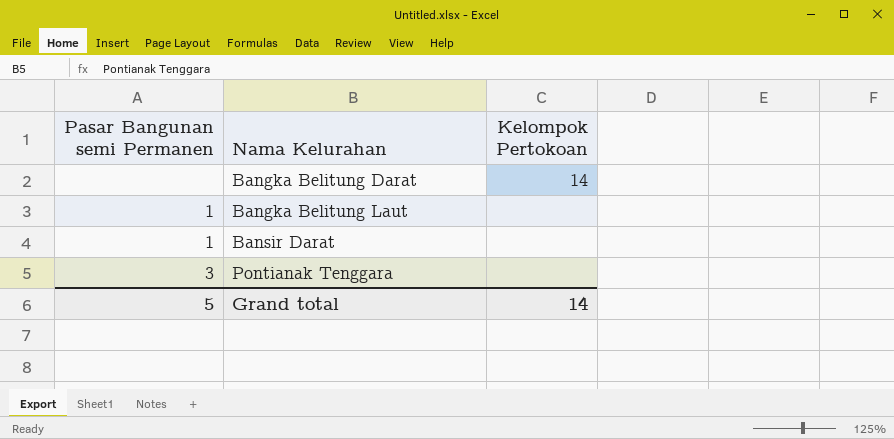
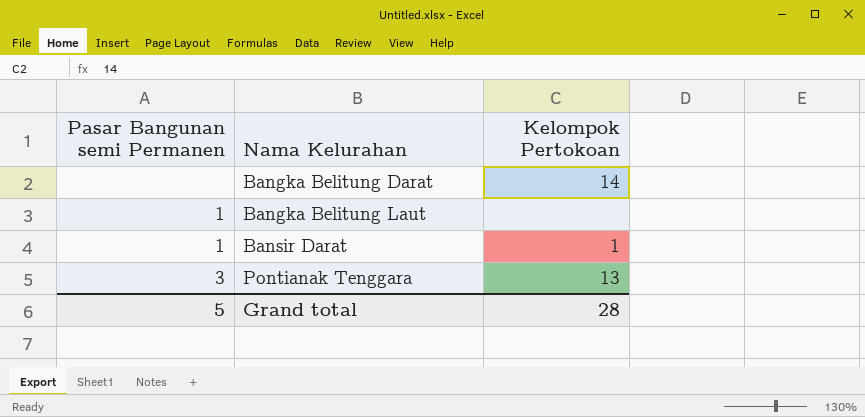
Bansir Darat | Kelompok Pertokoan: none -> 1
Pontianak Tenggara | Kelompok Pertokoan: none -> 13
Grand total | Kelompok Pertokoan: 14 -> 28

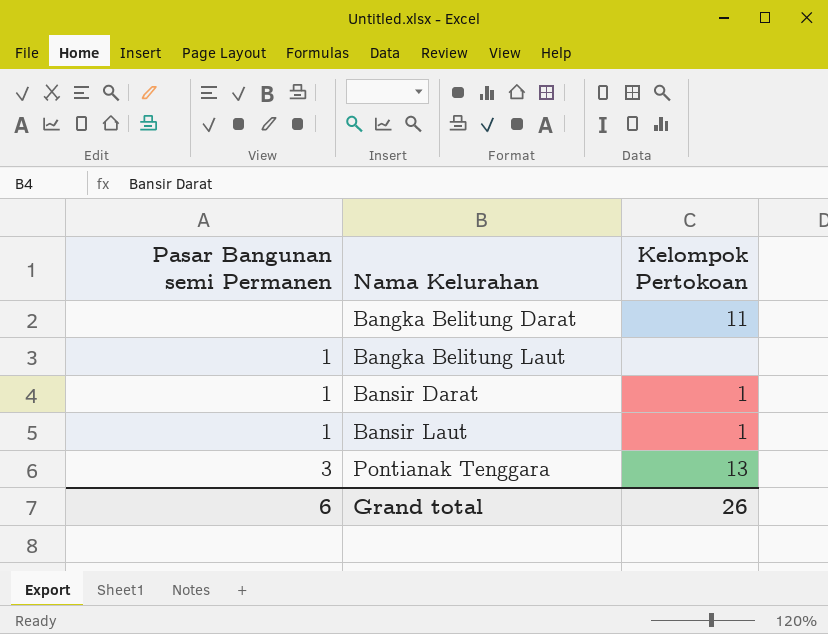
Bangka Belitung Darat | Kelompok Pertokoan: 14 -> 11
row Bansir Laut: none -> 1 | 1
Grand total | Pasar Bangunan semi Permanen: 5 -> 6
Grand total | Kelompok Pertokoan: 28 -> 26

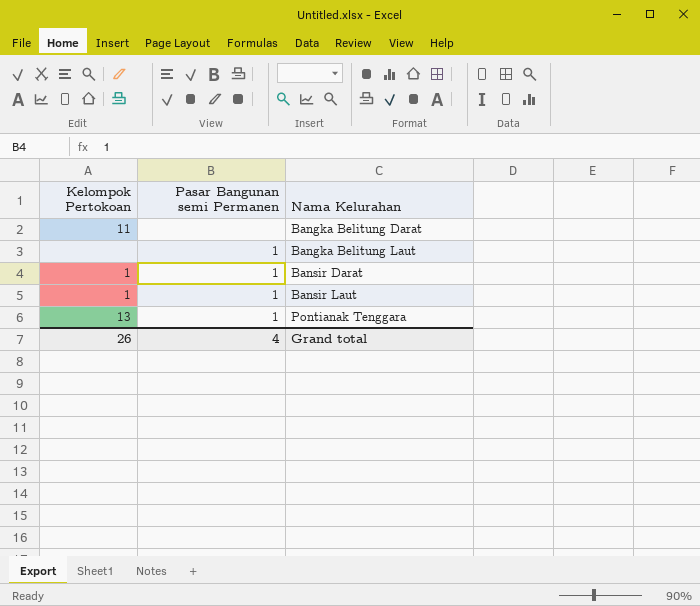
column Kelompok Pertokoan | position: 3 -> 1
Pontianak Tenggara | Pasar Bangunan semi Permanen: 3 -> 1
Grand total | Pasar Bangunan semi Permanen: 6 -> 4

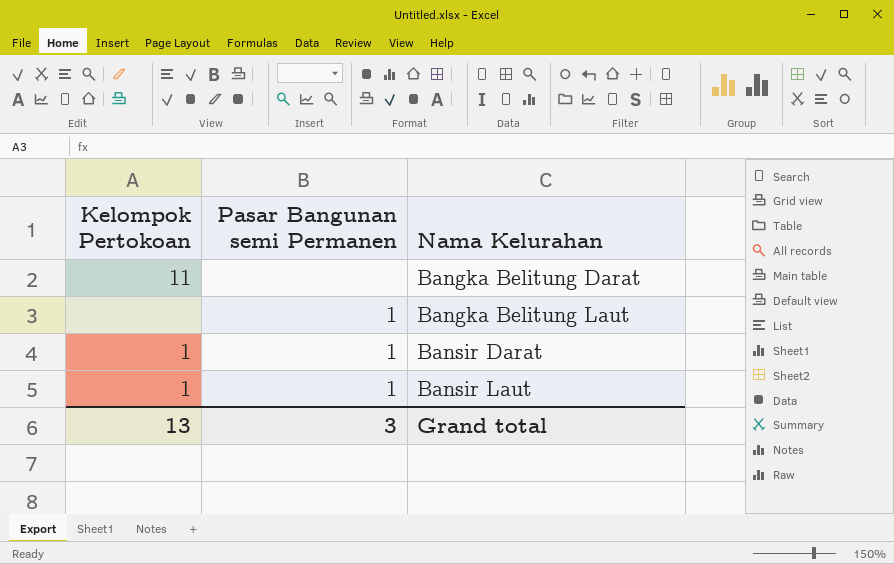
row Pontianak Tenggara: 13 | 1 -> none
Grand total | Kelompok Pertokoan: 26 -> 13
Grand total | Pasar Bangunan semi Permanen: 4 -> 3

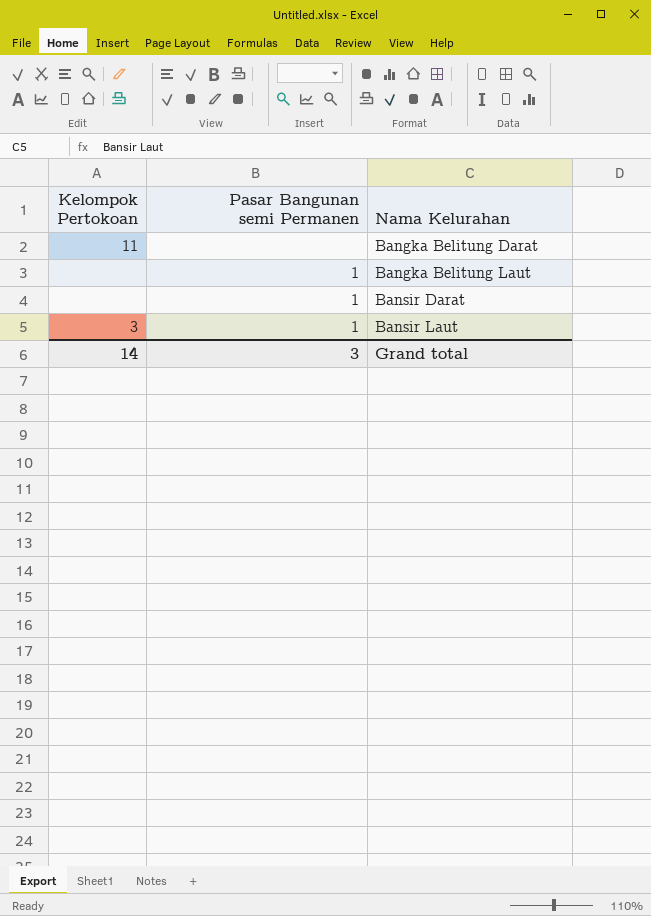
Bansir Darat | Kelompok Pertokoan: 1 -> none
Bansir Laut | Kelompok Pertokoan: 1 -> 3
Grand total | Kelompok Pertokoan: 13 -> 14

